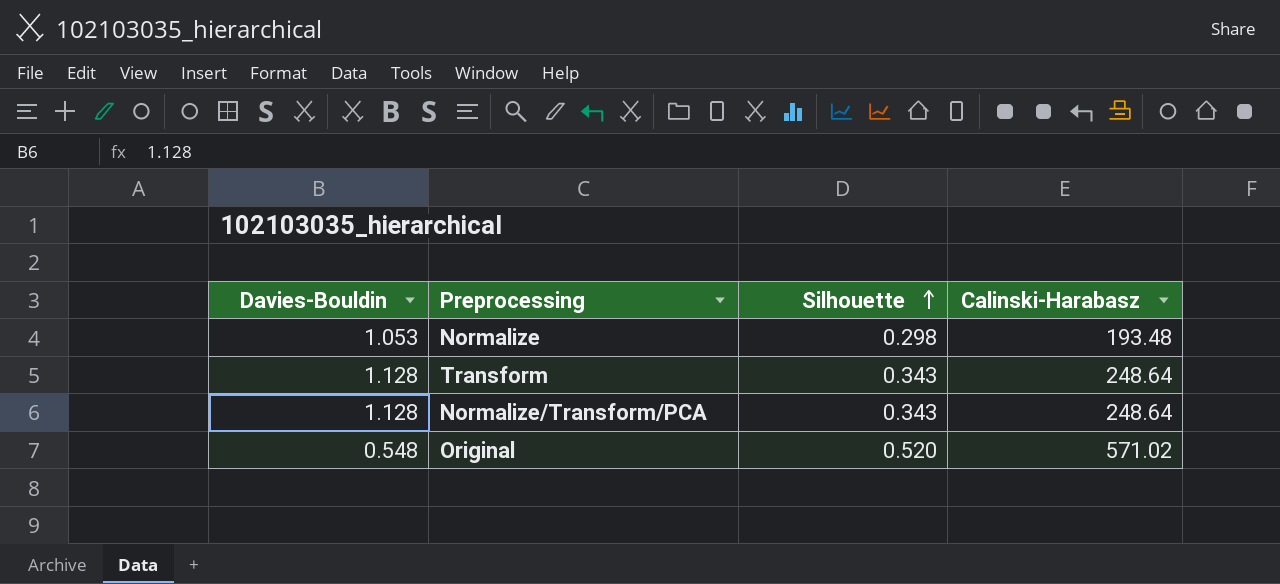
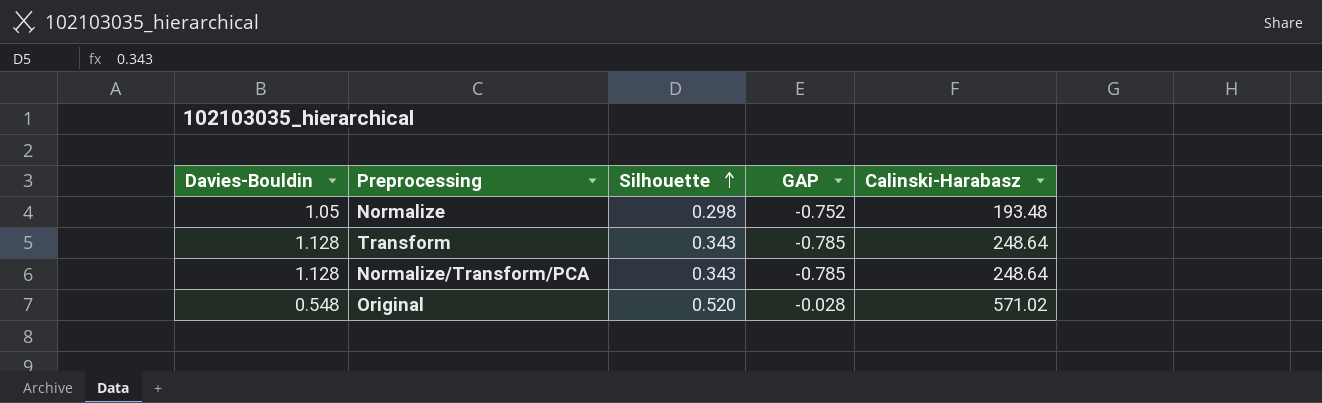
column GAP | formula: none -> [Silhouette] - [Davies-Bouldin]
Normalize | Davies-Bouldin: 1.053 -> 1.05

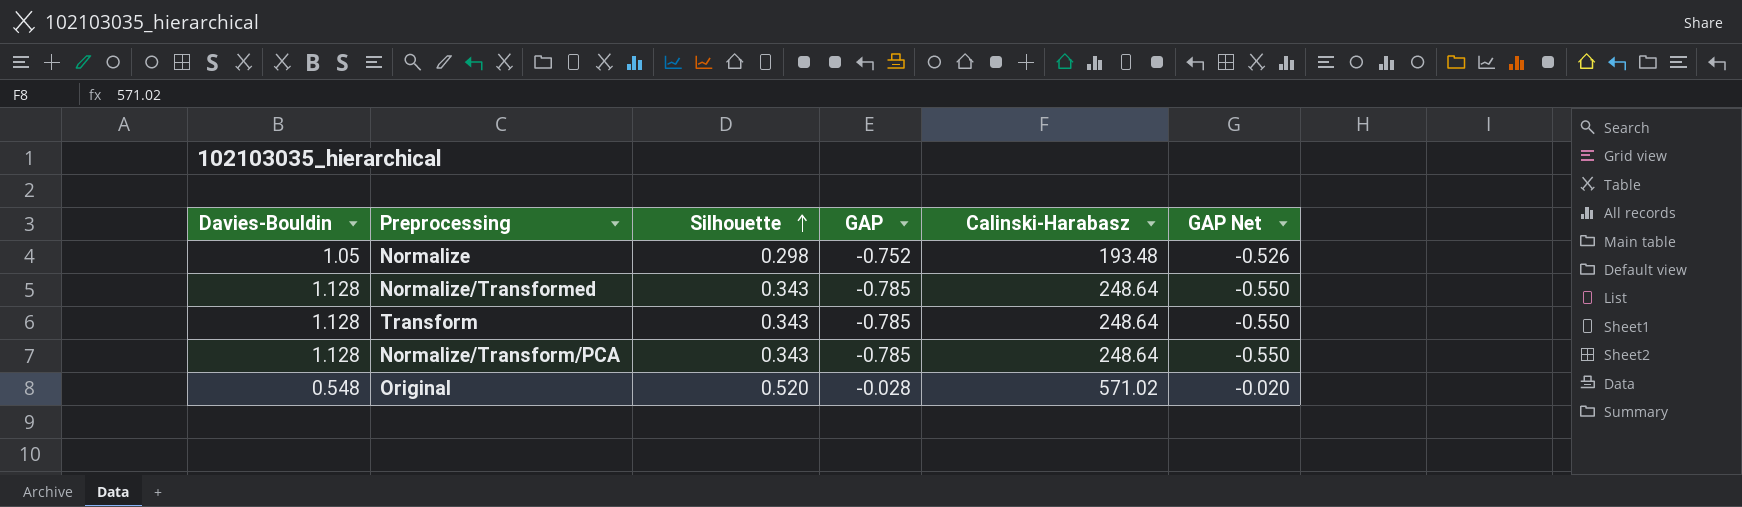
column GAP Net | formula: none -> [GAP] * 0.7
row Normalize/Transformed: none -> 1.128 | 0.343 | -0.785 | 248.64 | -0.550

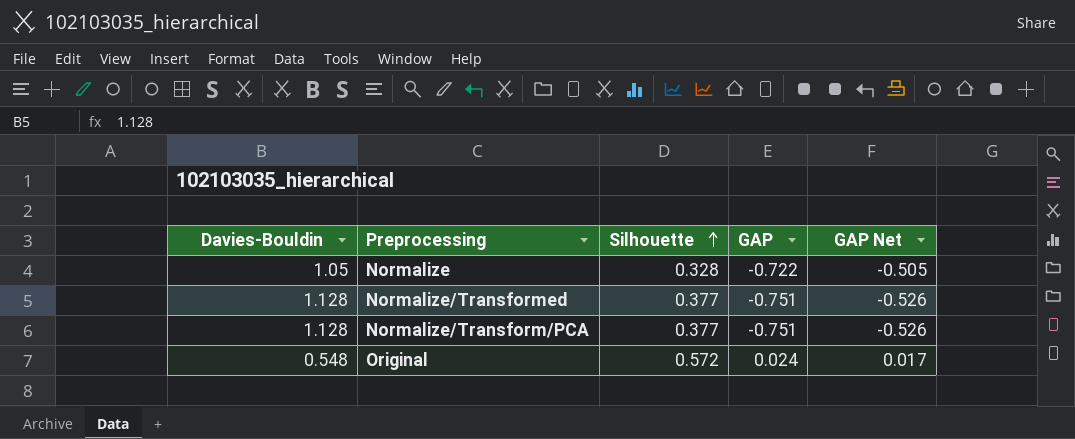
column Calinski-Harabasz | position: 5 -> none
row Transform: 1.128 | 0.343 | -0.785 | 248.64 | -0.550 -> none
Normalize | Silhouette: 0.298 -> 0.328
Normalize | GAP: -0.752 -> -0.722
Normalize | GAP Net: -0.526 -> -0.505
Normalize/Transformed | Silhouette: 0.343 -> 0.377
Normalize/Transformed | GAP: -0.785 -> -0.751
Normalize/Transformed | GAP Net: -0.550 -> -0.526
Normalize/Transform/PCA | Silhouette: 0.343 -> 0.377
Normalize/Transform/PCA | GAP: -0.785 -> -0.751
Normalize/Transform/PCA | GAP Net: -0.550 -> -0.526
Original | Silhouette: 0.520 -> 0.572
Original | GAP: -0.028 -> 0.024
Original | GAP Net: -0.020 -> 0.017

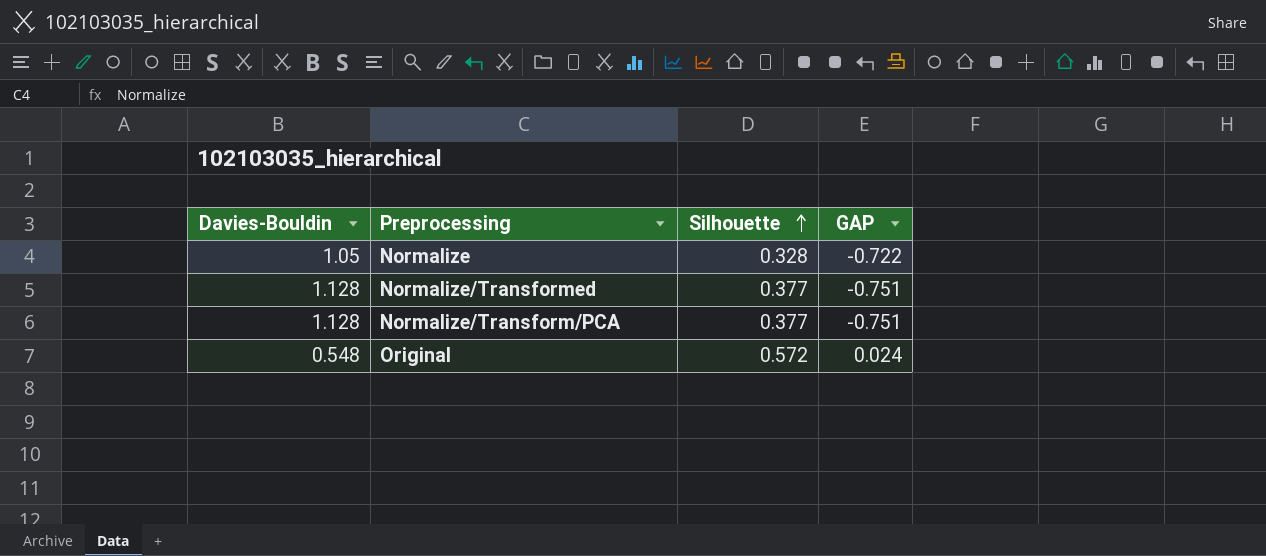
column GAP Net | formula: [GAP] * 0.7 -> none

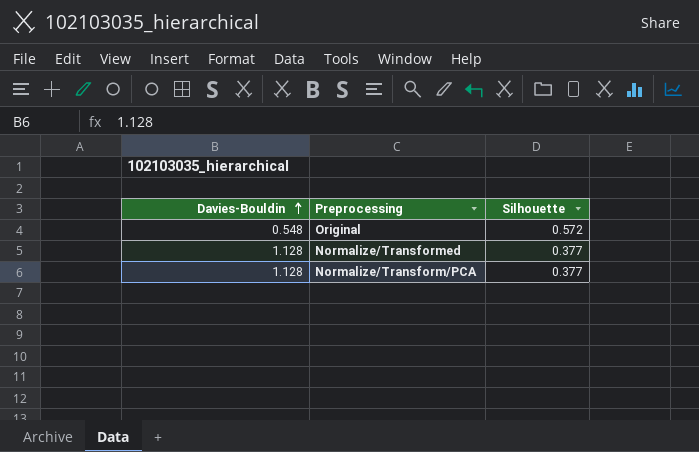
row order: Silhouette ascending -> Davies-Bouldin ascending
column GAP | formula: [Silhouette] - [Davies-Bouldin] -> none
row Normalize: 1.05 | 0.328 | -0.722 -> none

